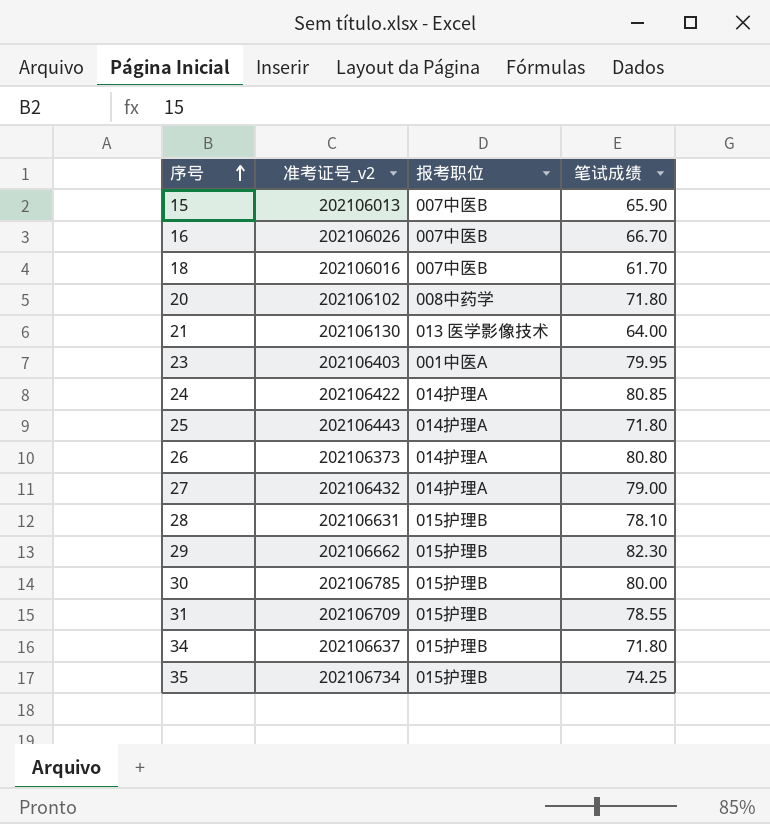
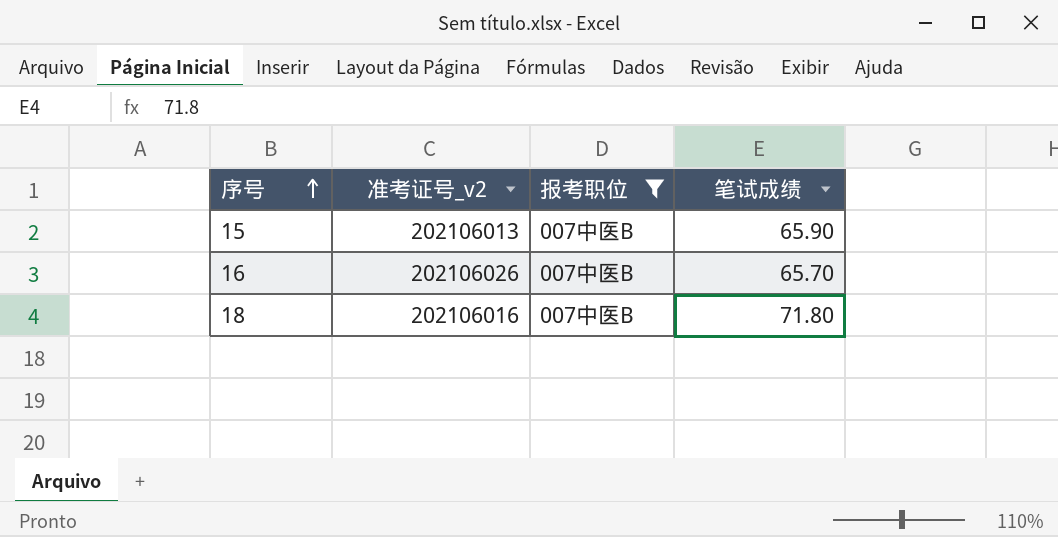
filter: none -> 报考职位 = 007中医B
16 | 笔试成绩: 66.70 -> 65.70
18 | 笔试成绩: 61.70 -> 71.80

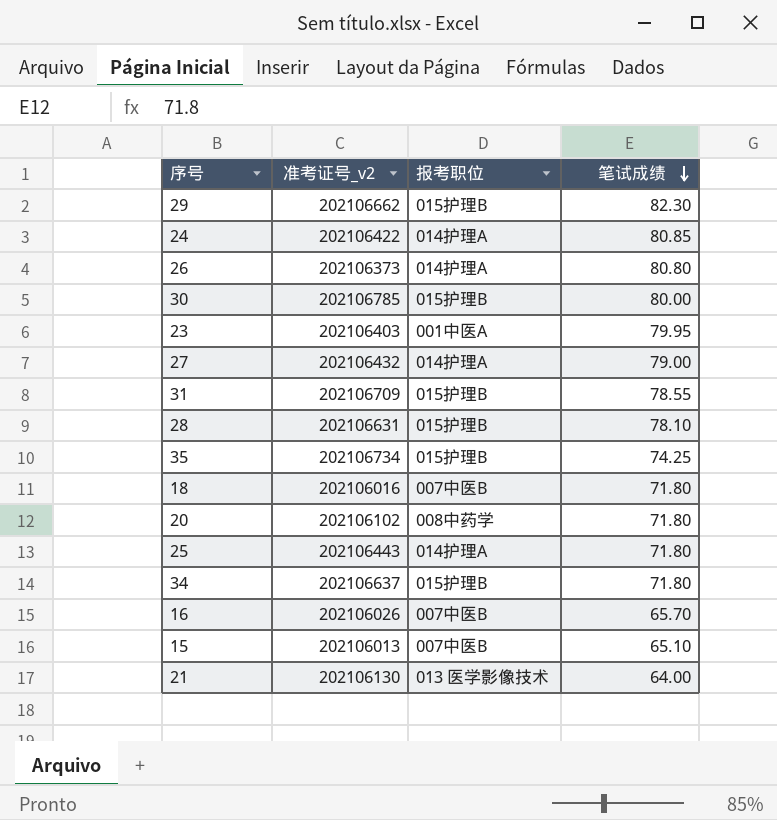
filter: 报考职位 = 007中医B -> none
row order: 序号 ascending -> 笔试成绩 descending
15 | 笔试成绩: 65.90 -> 65.10

